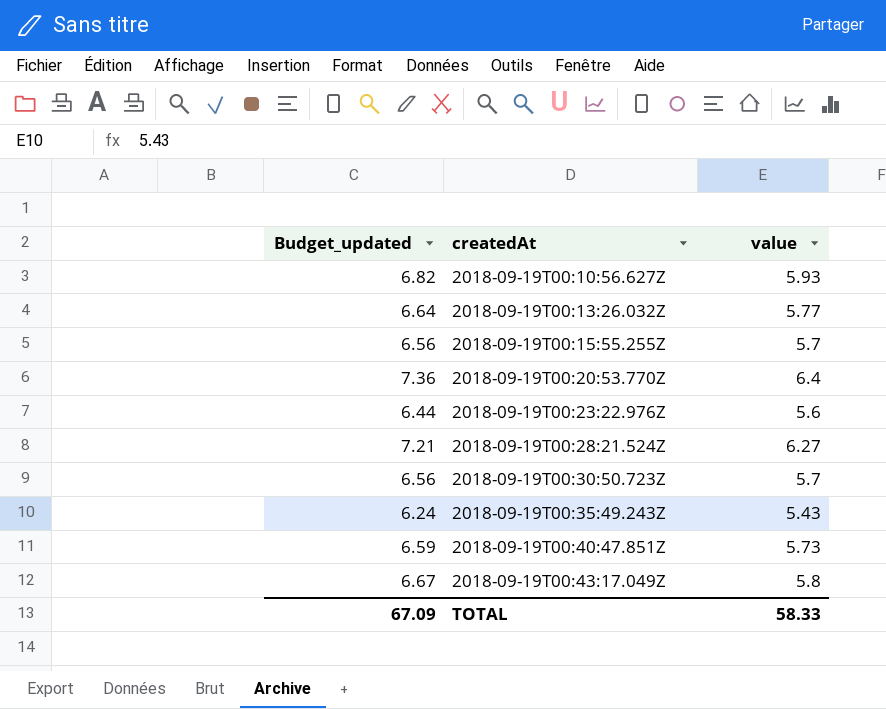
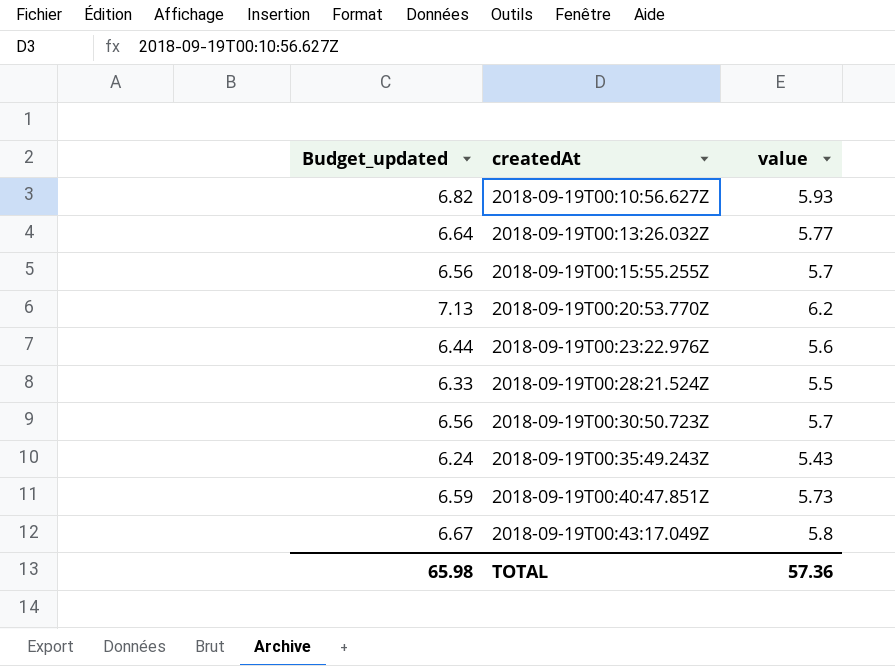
2018-09-19T00:20:53.770Z | Budget_updated: 7.36 -> 7.13
2018-09-19T00:20:53.770Z | value: 6.4 -> 6.2
2018-09-19T00:28:21.524Z | Budget_updated: 7.21 -> 6.33
2018-09-19T00:28:21.524Z | value: 6.27 -> 5.5
TOTAL | Budget_updated: 67.09 -> 65.98
TOTAL | value: 58.33 -> 57.36

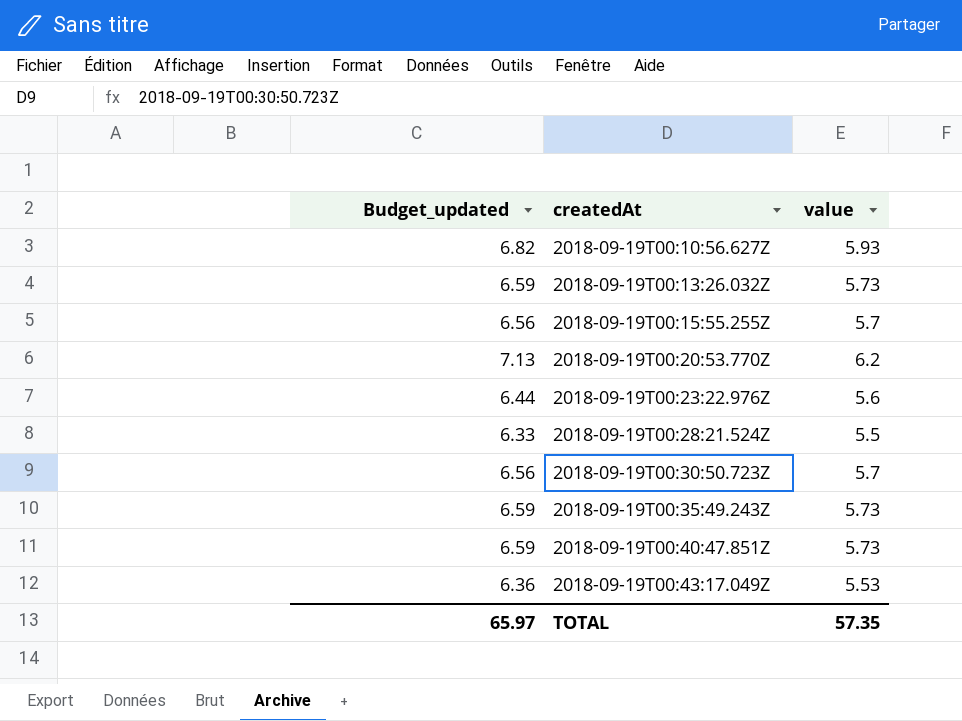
2018-09-19T00:13:26.032Z | Budget_updated: 6.64 -> 6.59
2018-09-19T00:13:26.032Z | value: 5.77 -> 5.73
2018-09-19T00:35:49.243Z | Budget_updated: 6.24 -> 6.59
2018-09-19T00:35:49.243Z | value: 5.43 -> 5.73
2018-09-19T00:43:17.049Z | Budget_updated: 6.67 -> 6.36
2018-09-19T00:43:17.049Z | value: 5.8 -> 5.53
TOTAL | Budget_updated: 65.98 -> 65.97
TOTAL | value: 57.36 -> 57.35

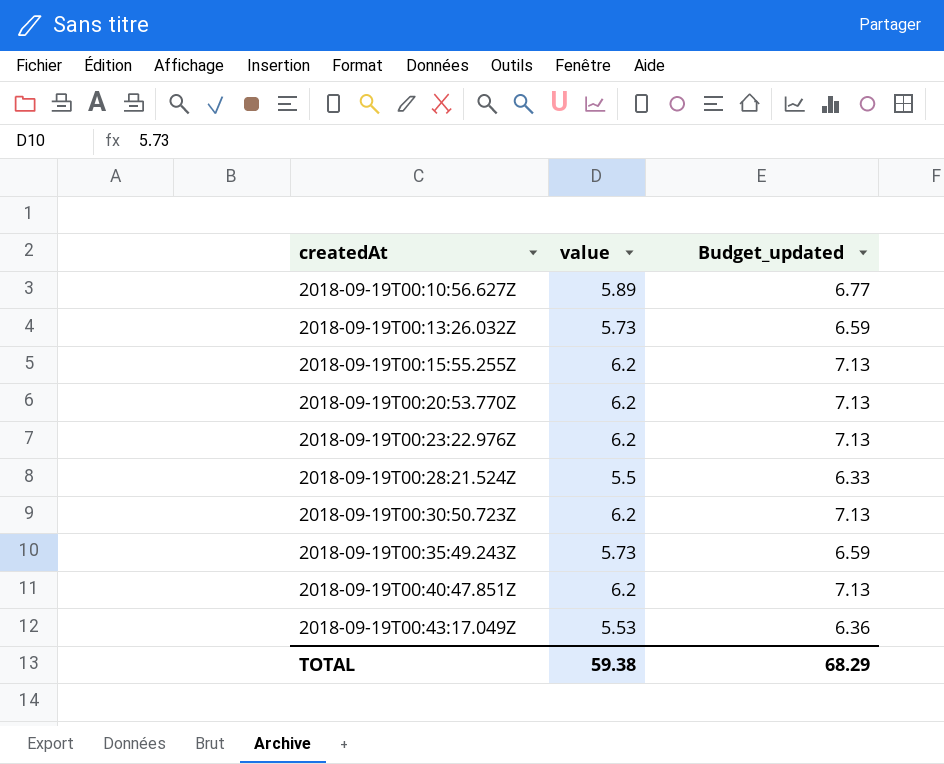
column Budget_updated | position: 1 -> 3
2018-09-19T00:10:56.627Z | value: 5.93 -> 5.89
2018-09-19T00:10:56.627Z | Budget_updated: 6.82 -> 6.77
2018-09-19T00:15:55.255Z | value: 5.7 -> 6.2
2018-09-19T00:15:55.255Z | Budget_updated: 6.56 -> 7.13
2018-09-19T00:23:22.976Z | value: 5.6 -> 6.2
2018-09-19T00:23:22.976Z | Budget_updated: 6.44 -> 7.13
2018-09-19T00:30:50.723Z | value: 5.7 -> 6.2
2018-09-19T00:30:50.723Z | Budget_updated: 6.56 -> 7.13
2018-09-19T00:40:47.851Z | value: 5.73 -> 6.2
2018-09-19T00:40:47.851Z | Budget_updated: 6.59 -> 7.13
TOTAL | value: 57.35 -> 59.38
TOTAL | Budget_updated: 65.97 -> 68.29

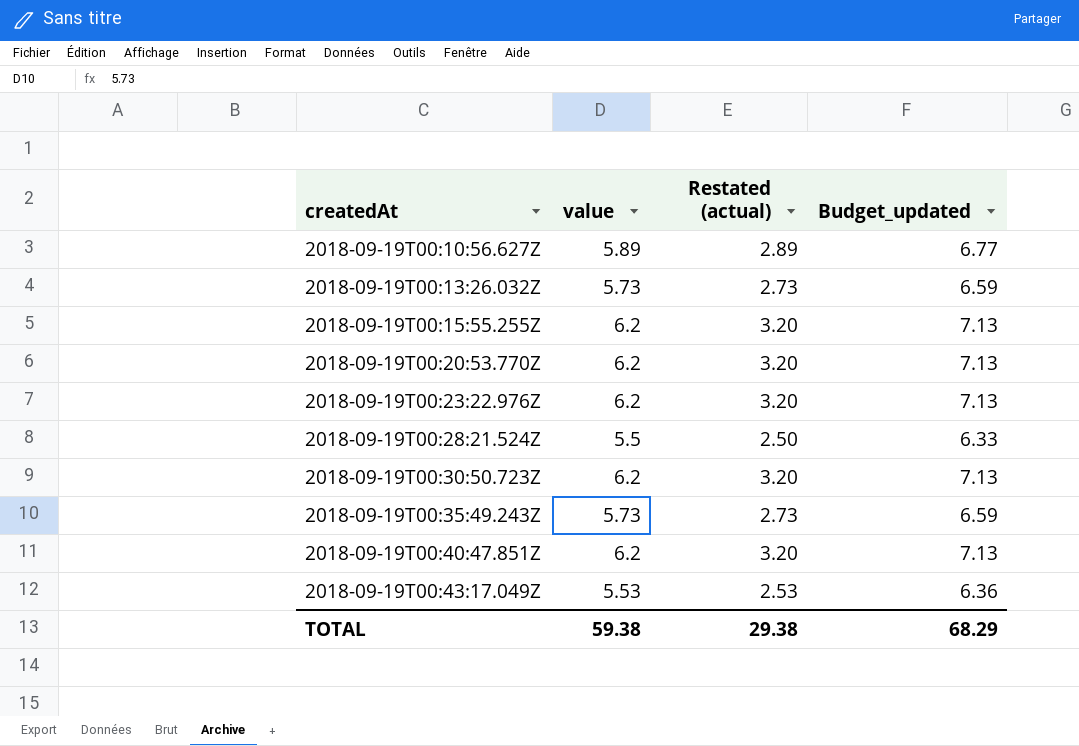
column Restated (actual) | formula: none -> [value] - 3

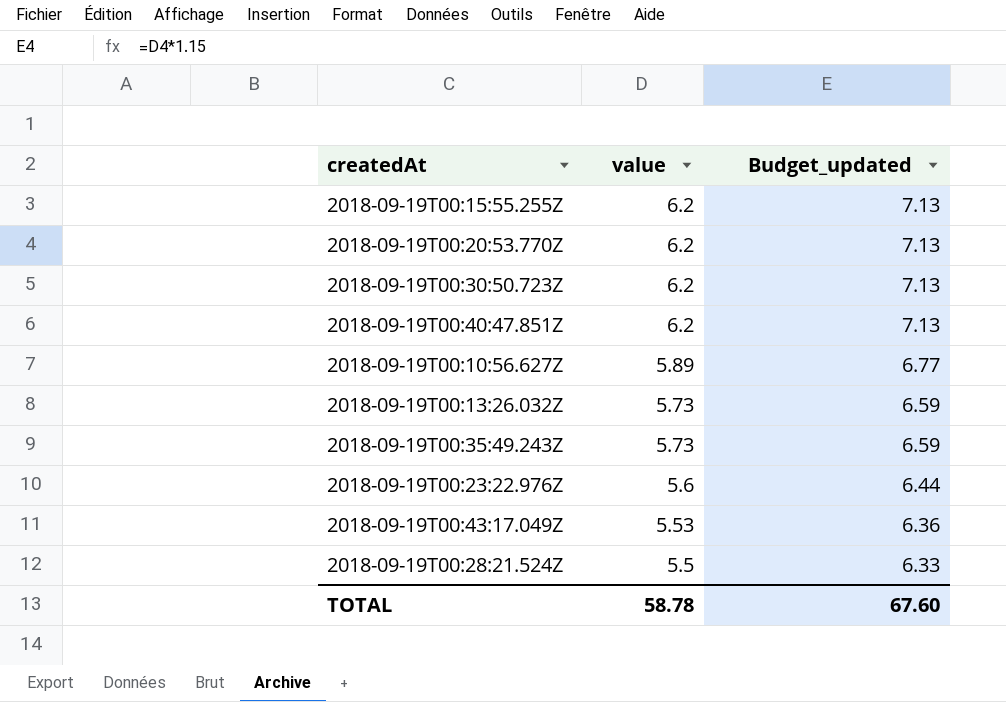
row order: createdAt ascending -> value descending
column Restated (actual) | formula: [value] - 3 -> none
2018-09-19T00:23:22.976Z | value: 6.2 -> 5.6
2018-09-19T00:23:22.976Z | Budget_updated: 7.13 -> 6.44
TOTAL | value: 59.38 -> 58.78
TOTAL | Budget_updated: 68.29 -> 67.60

